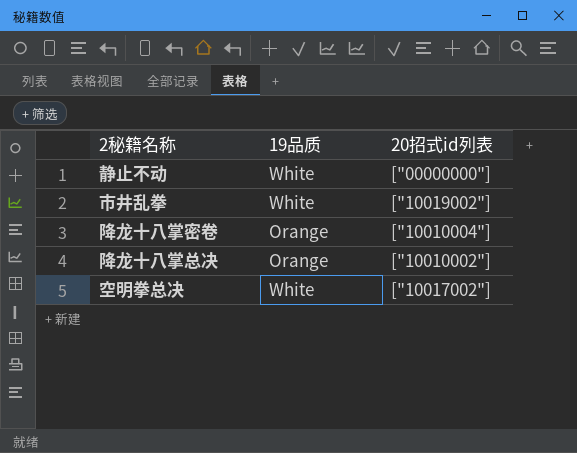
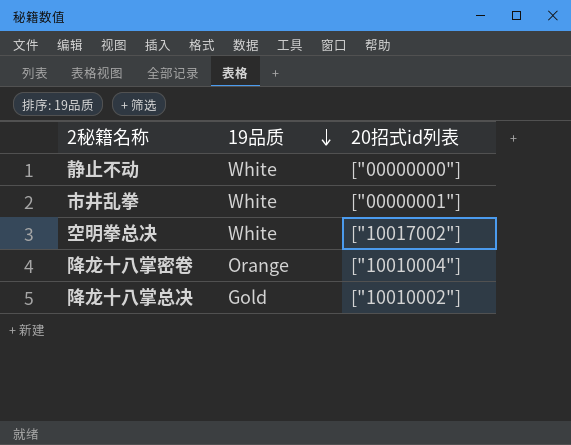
row order: none -> 19品质 descending
市井乱拳 | 20招式id列表: ["10019002"] -> ["00000001"]
降龙十八掌总决 | 19品质: Orange -> Gold

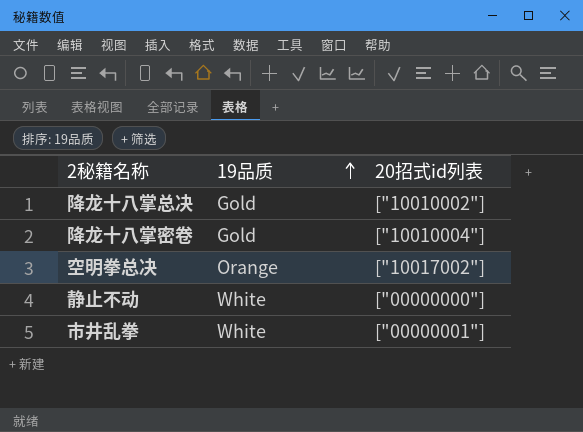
row order: 19品质 descending -> 19品质 ascending
降龙十八掌密卷 | 19品质: Orange -> Gold
空明拳总决 | 19品质: White -> Orange

